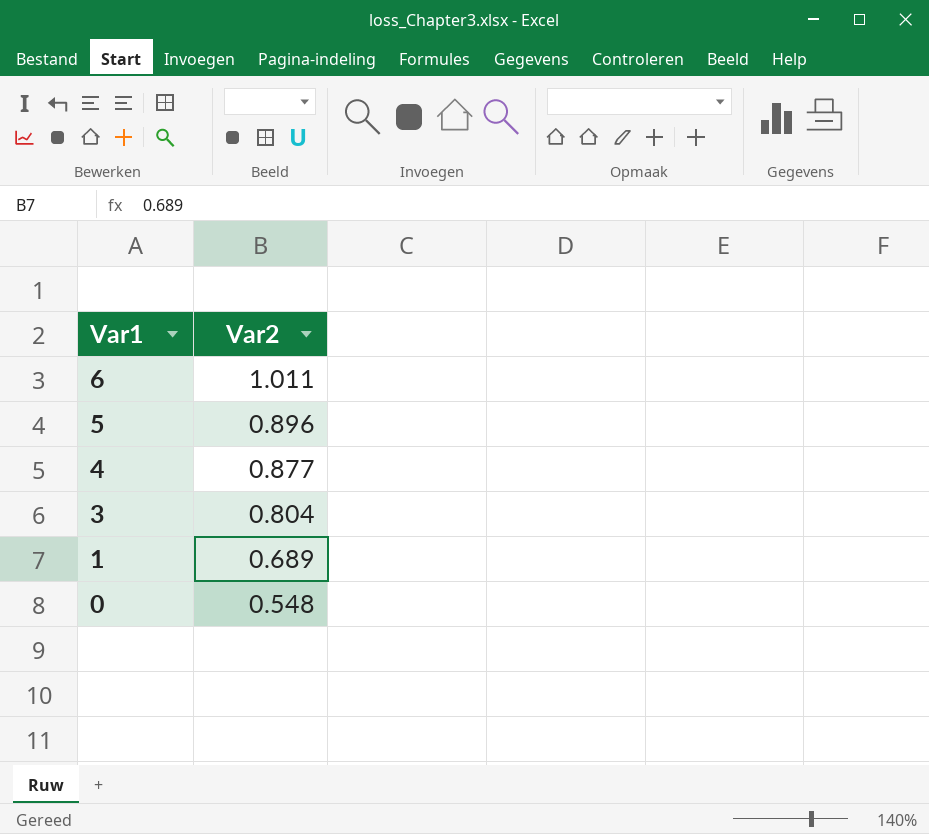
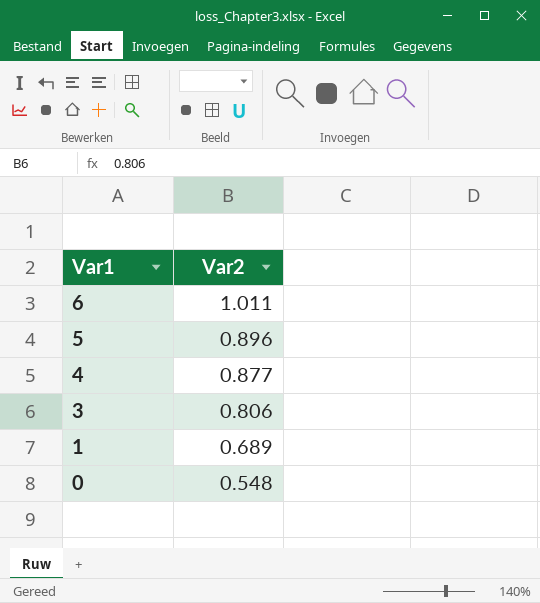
3 | Var2: 0.804 -> 0.806

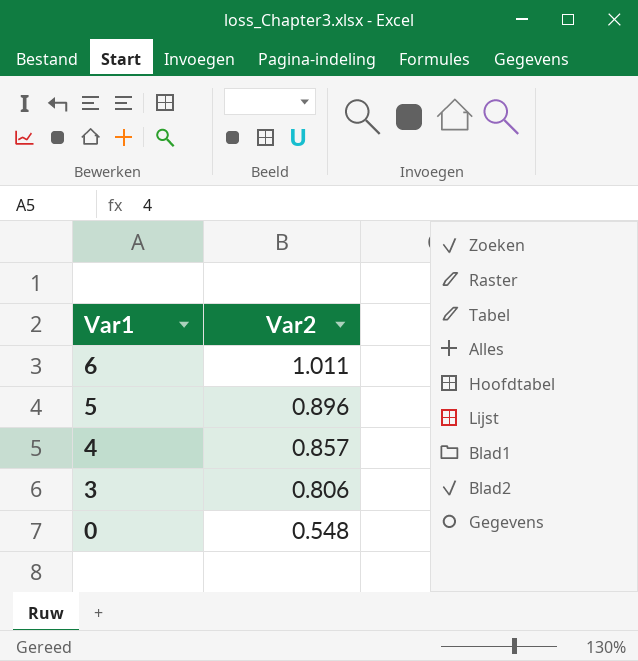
row 1: 0.689 -> none
4 | Var2: 0.877 -> 0.857

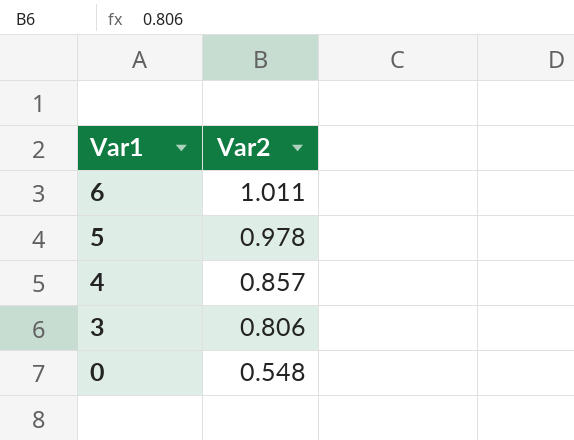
5 | Var2: 0.896 -> 0.978

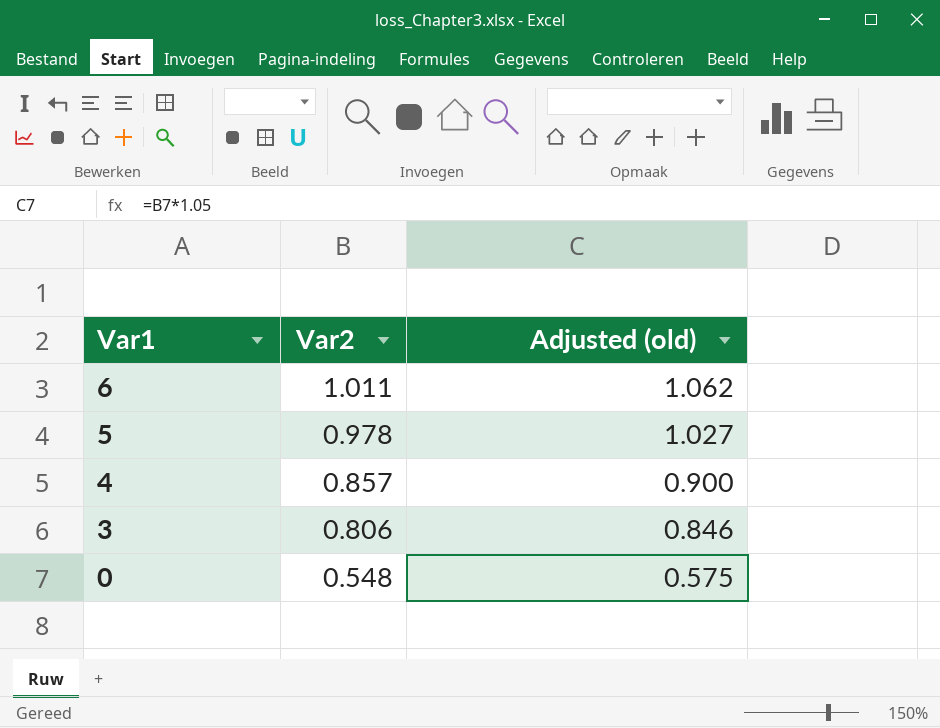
column Adjusted (old) | formula: none -> [Var2] * 1.05

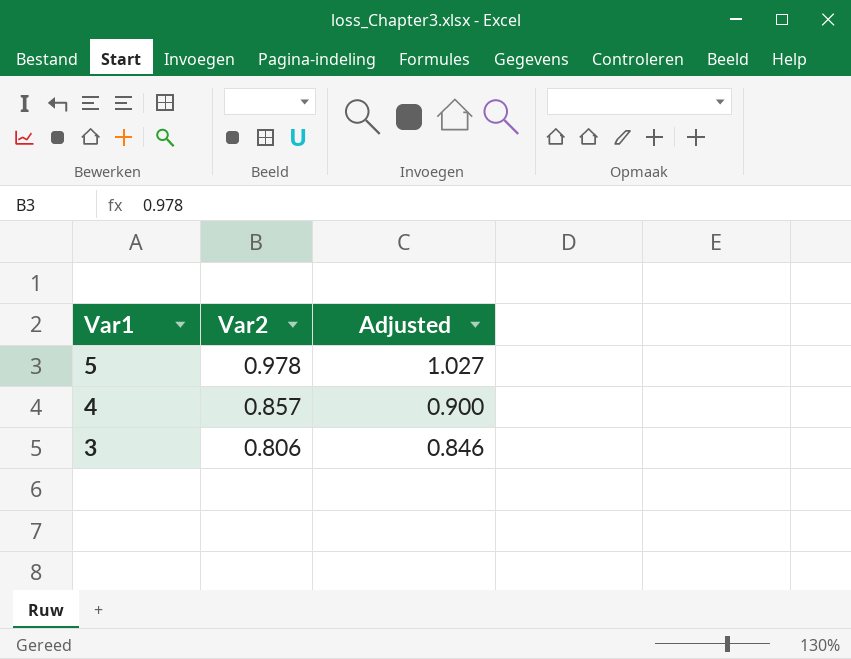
column name: Adjusted (old) -> Adjusted
row 6: 1.011 | 1.062 -> none
row 0: 0.548 | 0.575 -> none

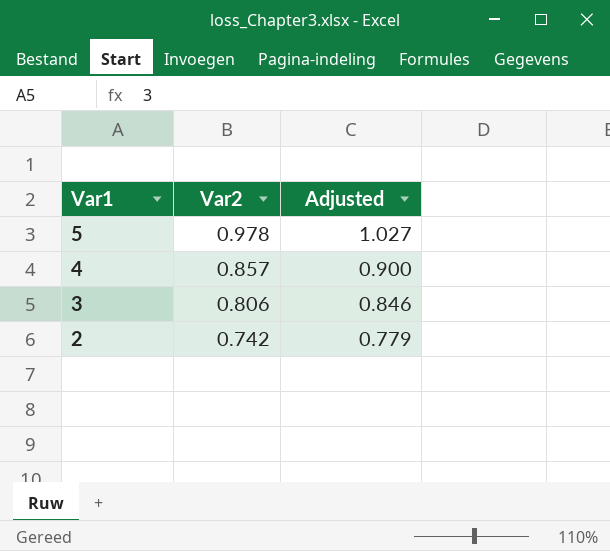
row 2: none -> 0.742 | 0.779

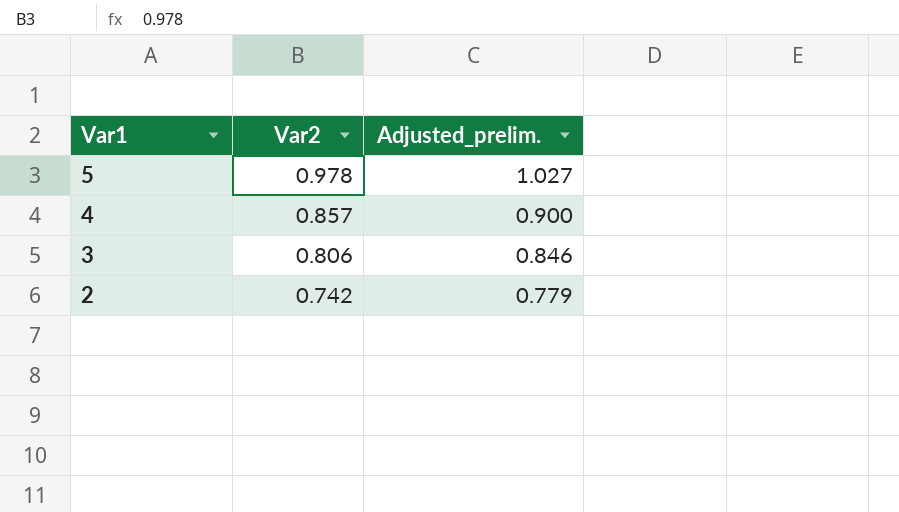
column name: Adjusted -> Adjusted_prelim.

